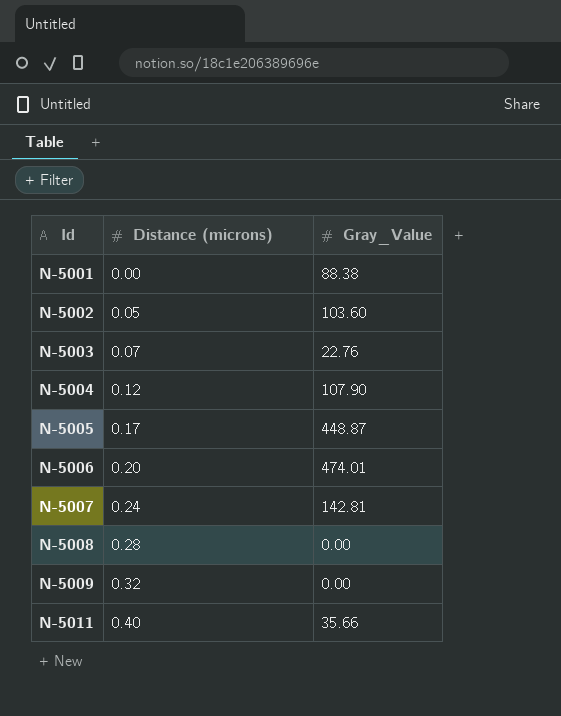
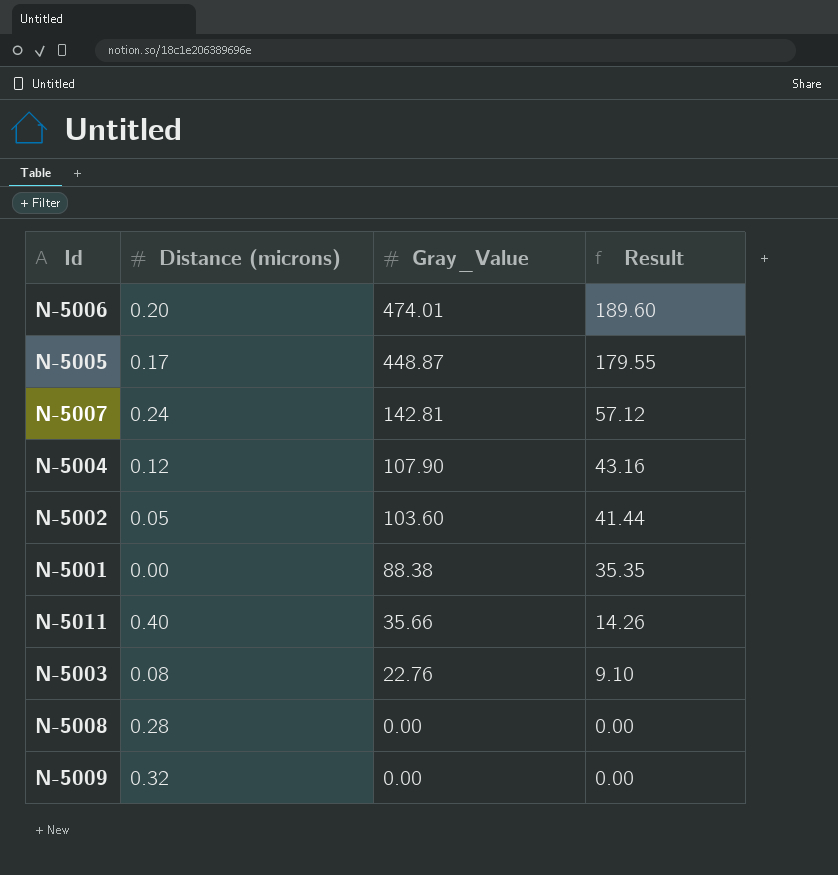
row order: Id ascending -> Gray_Value descending
column Result | formula: none -> [Gray_Value] * 0.4
N-5003 | Distance (microns): 0.07 -> 0.08

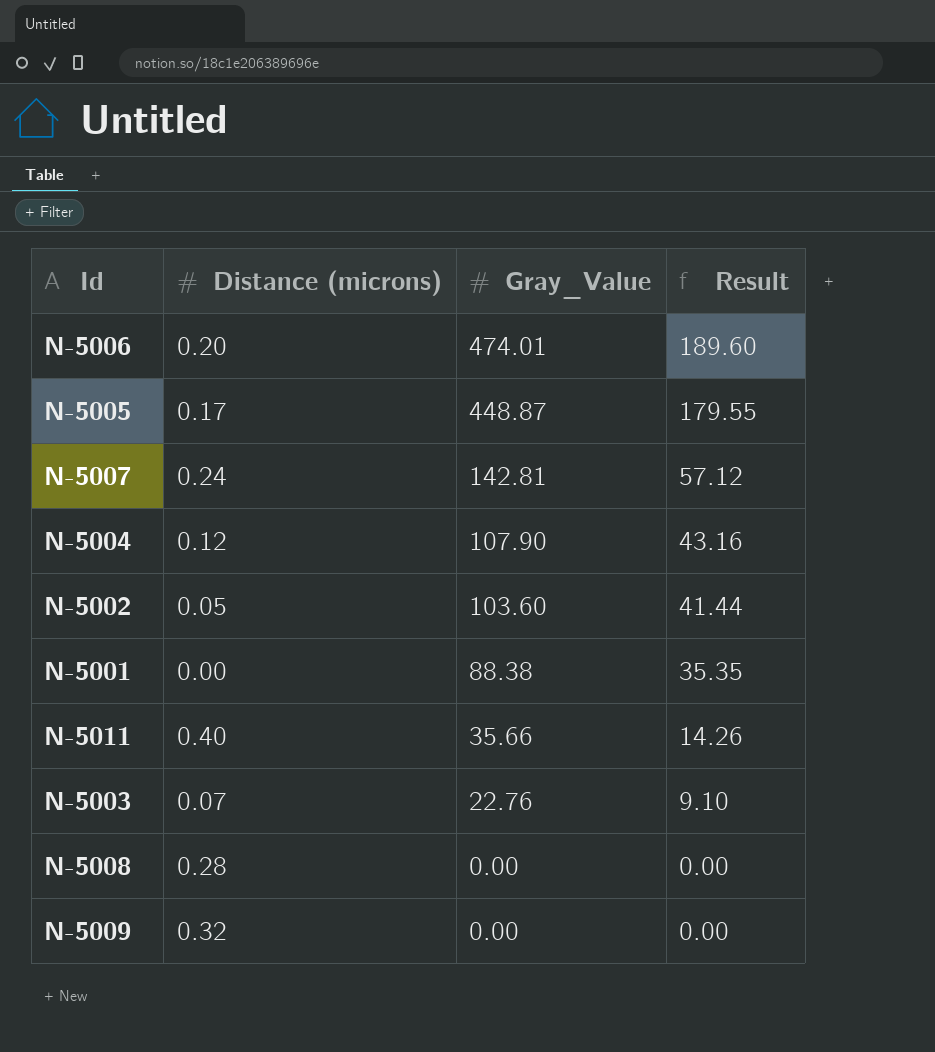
N-5003 | Distance (microns): 0.08 -> 0.07

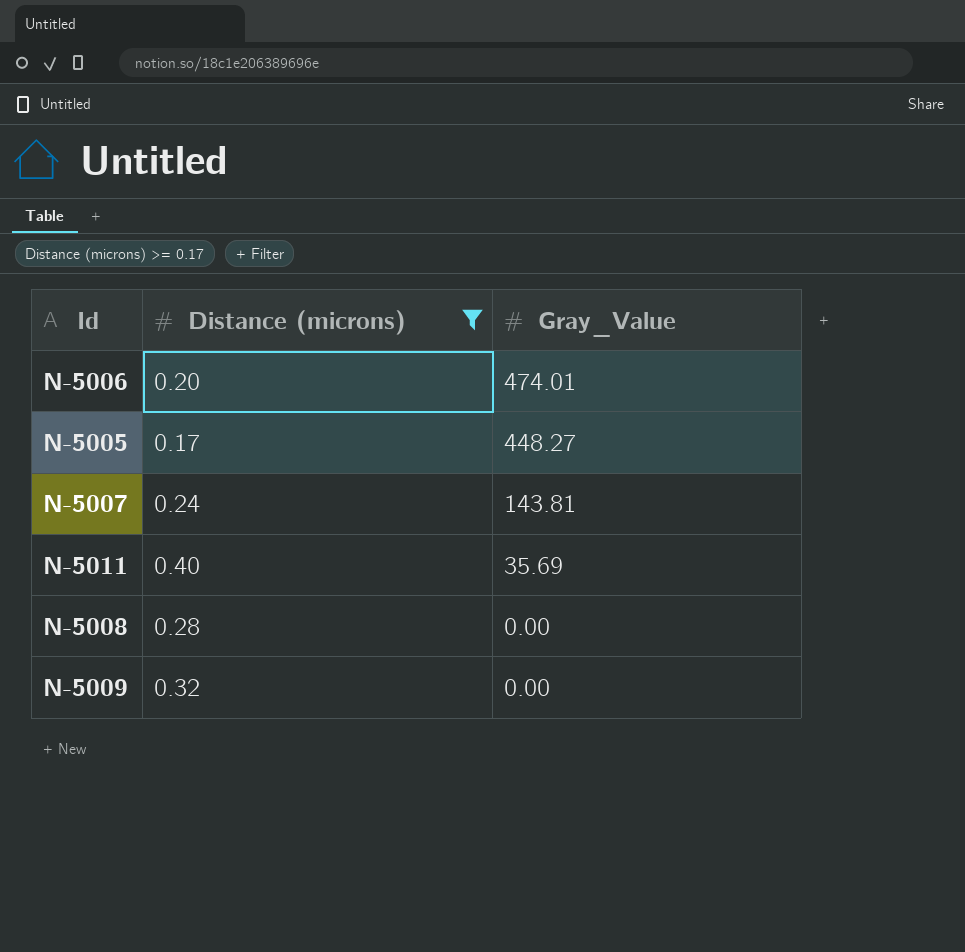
filter: none -> Distance (microns) >= 0.17
column Result | formula: [Gray_Value] * 0.4 -> none
N-5005 | Gray_Value: 448.87 -> 448.27
N-5007 | Gray_Value: 142.81 -> 143.81
N-5011 | Gray_Value: 35.66 -> 35.69

